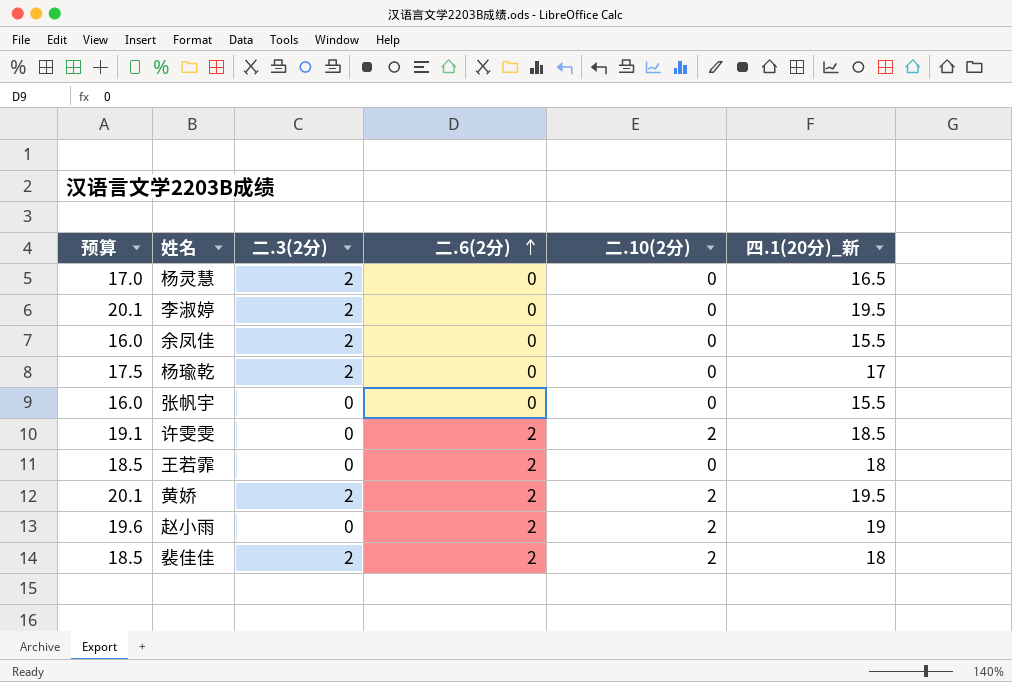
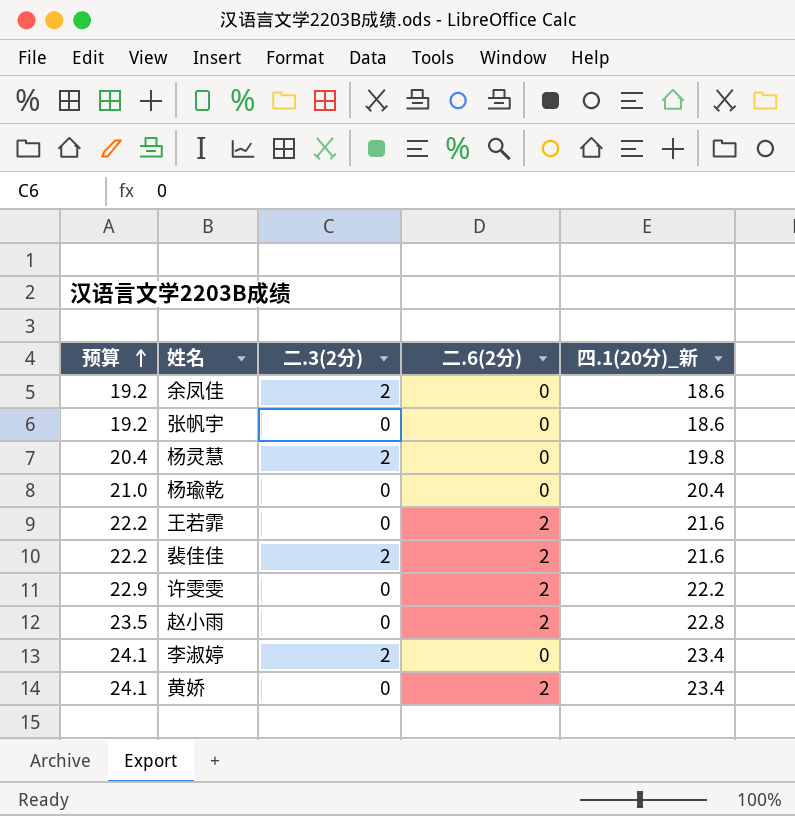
row order: 二.6(2分) ascending -> 预算 ascending
column 二.10(2分) | position: 5 -> none
余凤佳 | 预算: 16.0 -> 19.2
余凤佳 | 四.1(20分)_新: 15.5 -> 18.6
张帆宇 | 预算: 16.0 -> 19.2
张帆宇 | 四.1(20分)_新: 15.5 -> 18.6
杨灵慧 | 预算: 17.0 -> 20.4
杨灵慧 | 四.1(20分)_新: 16.5 -> 19.8
杨瑜乾 | 预算: 17.5 -> 21.0
杨瑜乾 | 二.3(2分): 2 -> 0
杨瑜乾 | 四.1(20分)_新: 17 -> 20.4
王若霏 | 预算: 18.5 -> 22.2
王若霏 | 四.1(20分)_新: 18 -> 21.6
裴佳佳 | 预算: 18.5 -> 22.2
裴佳佳 | 四.1(20分)_新: 18 -> 21.6
许雯雯 | 预算: 19.1 -> 22.9
许雯雯 | 四.1(20分)_新: 18.5 -> 22.2
赵小雨 | 预算: 19.6 -> 23.5
赵小雨 | 四.1(20分)_新: 19 -> 22.8
李淑婷 | 预算: 20.1 -> 24.1
李淑婷 | 四.1(20分)_新: 19.5 -> 23.4
黄娇 | 预算: 20.1 -> 24.1
黄娇 | 二.3(2分): 2 -> 0
黄娇 | 四.1(20分)_新: 19.5 -> 23.4

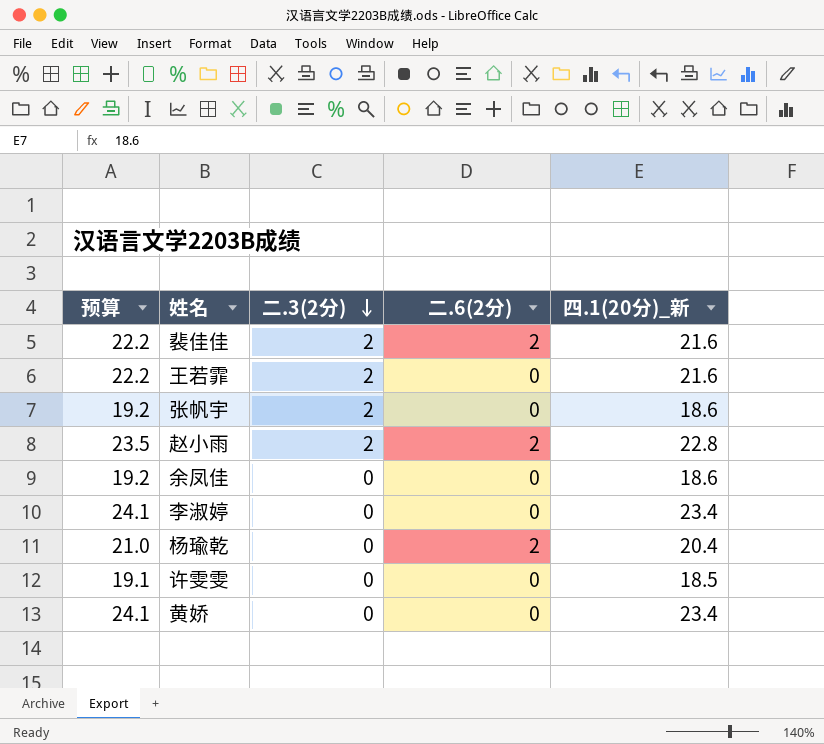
row order: 预算 ascending -> 二.3(2分) descending
row 杨灵慧: 20.4 | 2 | 0 | 19.8 -> none
王若霏 | 二.3(2分): 0 -> 2
王若霏 | 二.6(2分): 2 -> 0
张帆宇 | 二.3(2分): 0 -> 2
赵小雨 | 二.3(2分): 0 -> 2
余凤佳 | 二.3(2分): 2 -> 0
李淑婷 | 二.3(2分): 2 -> 0
杨瑜乾 | 二.6(2分): 0 -> 2
许雯雯 | 预算: 22.9 -> 19.1
许雯雯 | 二.6(2分): 2 -> 0
许雯雯 | 四.1(20分)_新: 22.2 -> 18.5
黄娇 | 二.6(2分): 2 -> 0

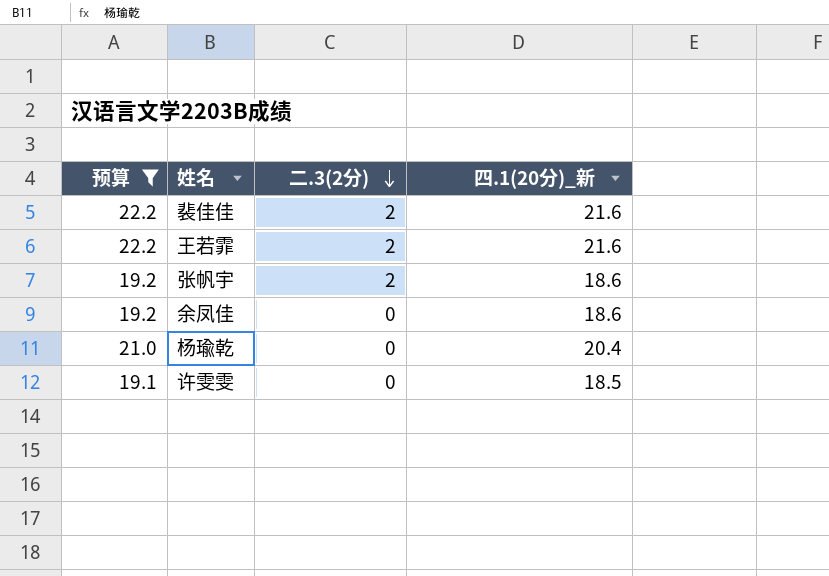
filter: none -> 预算 <= 22.2
column 二.6(2分) | position: 4 -> none

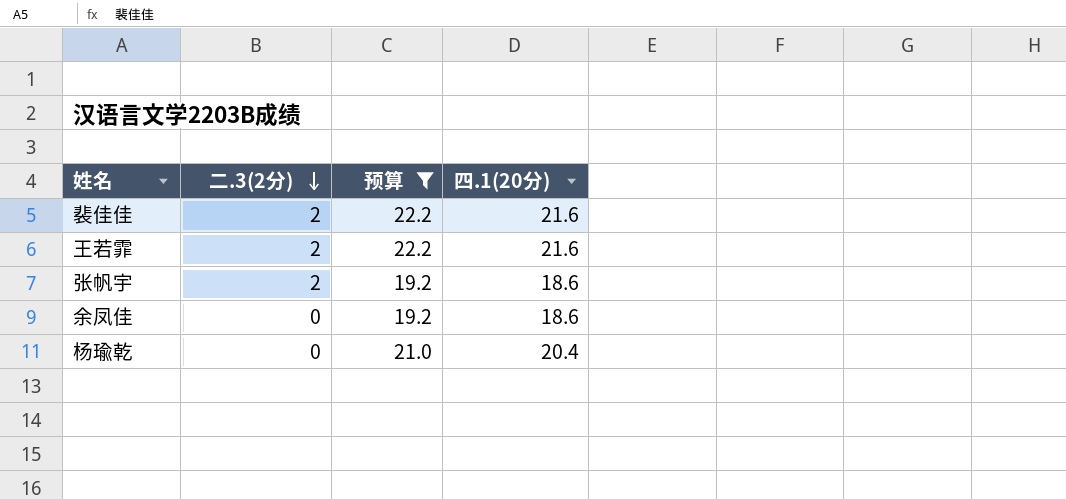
column 预算 | position: 1 -> 3
column name: 四.1(20分)_新 -> 四.1(20分)
row 许雯雯: 19.1 | 0 | 18.5 -> none

